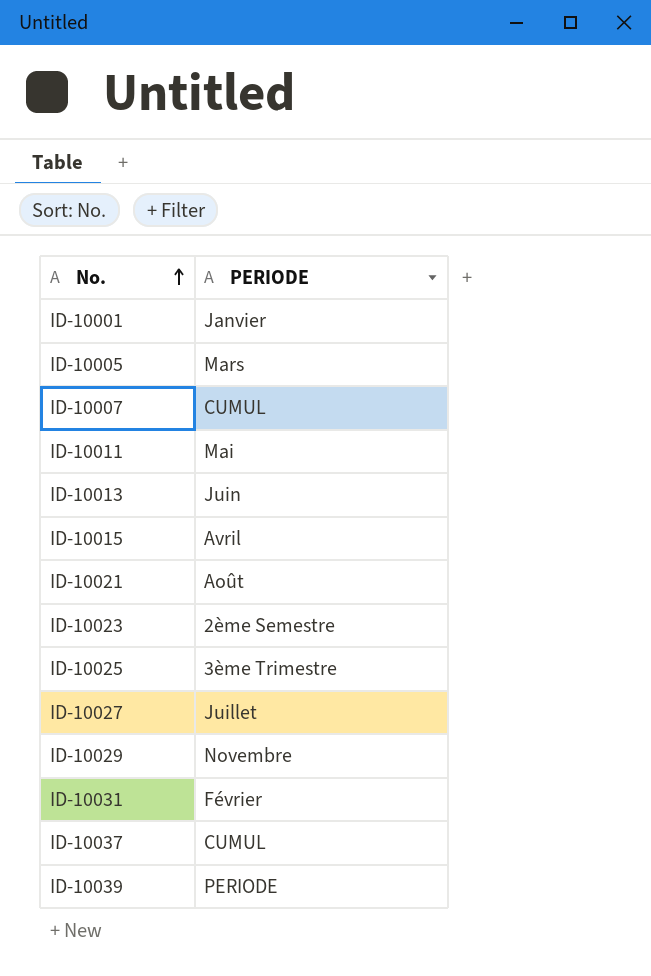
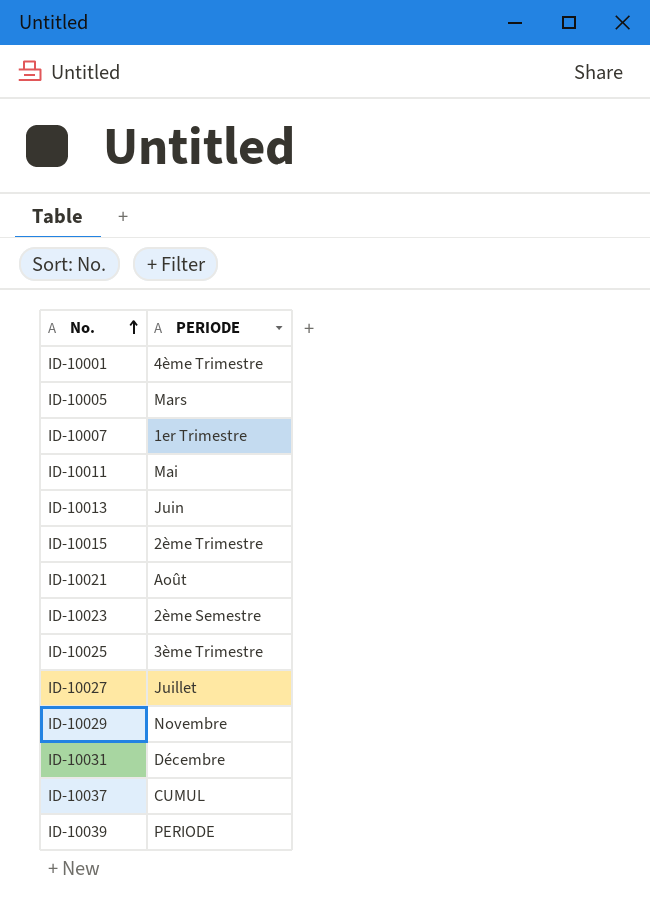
ID-10001 | PERIODE: Janvier -> 4ème Trimestre
ID-10007 | PERIODE: CUMUL -> 1er Trimestre
ID-10015 | PERIODE: Avril -> 2ème Trimestre
ID-10031 | PERIODE: Février -> Décembre

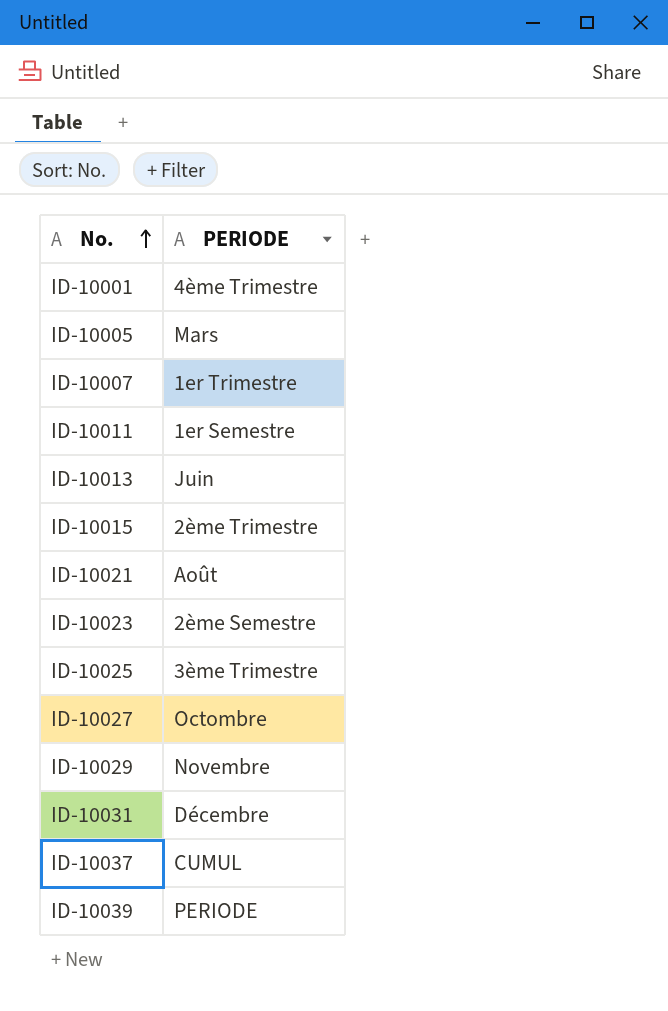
ID-10011 | PERIODE: Mai -> 1er Semestre
ID-10027 | PERIODE: Juillet -> Octombre

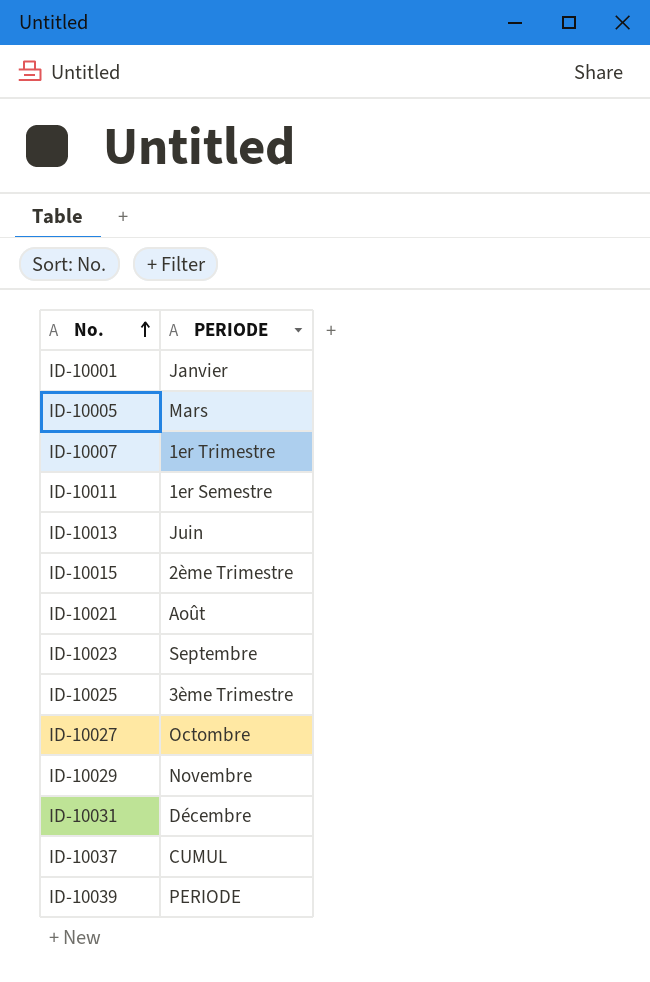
ID-10001 | PERIODE: 4ème Trimestre -> Janvier
ID-10023 | PERIODE: 2ème Semestre -> Septembre

